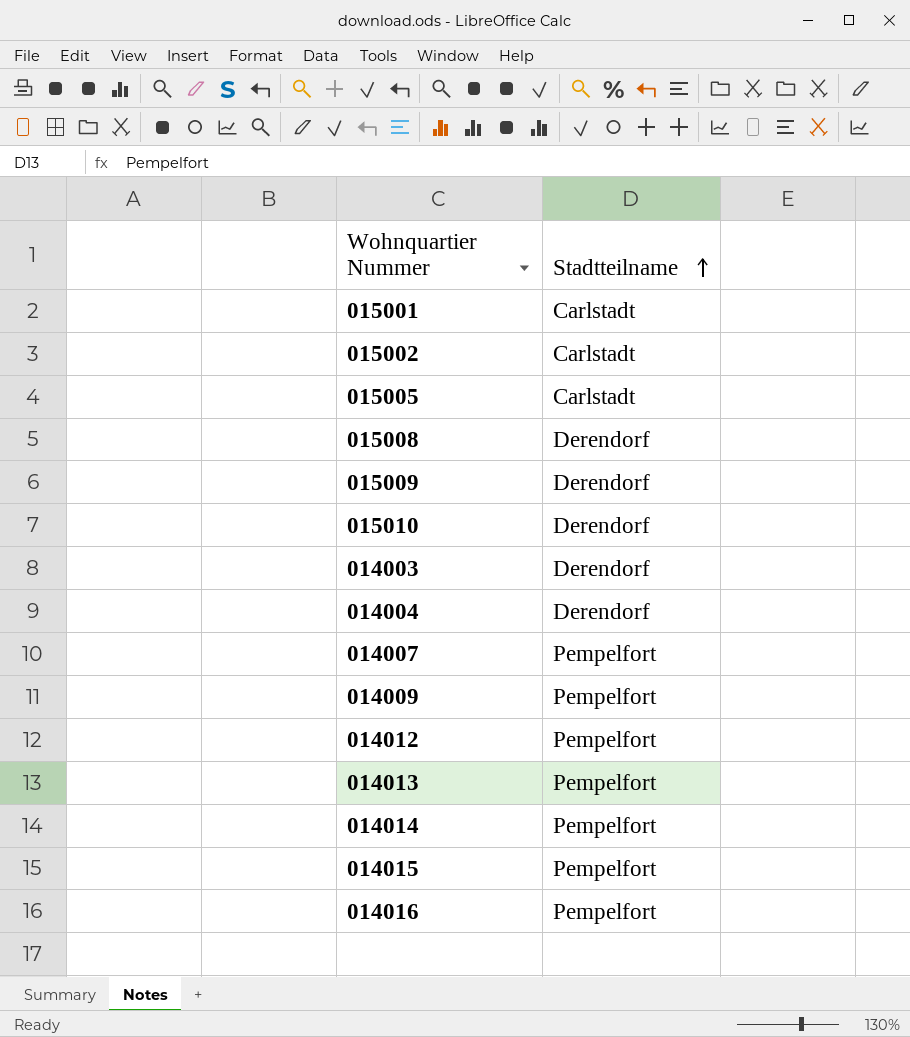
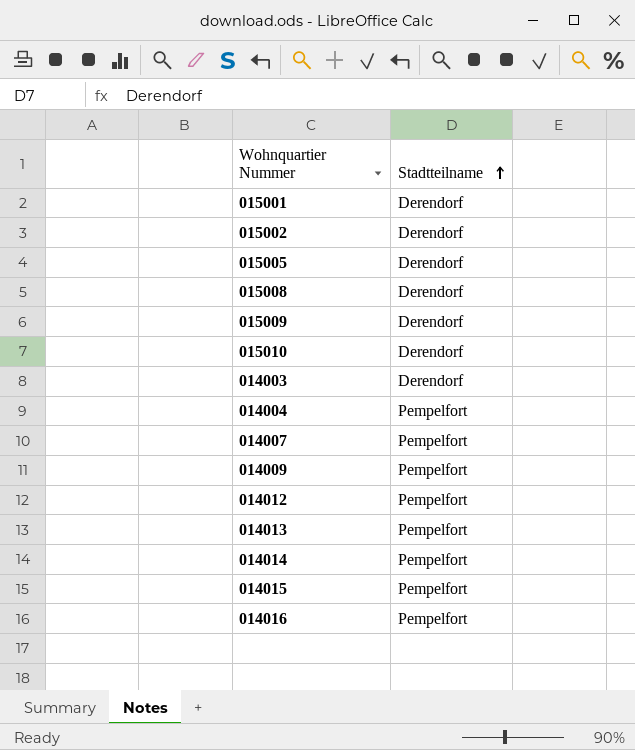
015001 | Stadtteilname: Carlstadt -> Derendorf
015002 | Stadtteilname: Carlstadt -> Derendorf
015005 | Stadtteilname: Carlstadt -> Derendorf
014004 | Stadtteilname: Derendorf -> Pempelfort

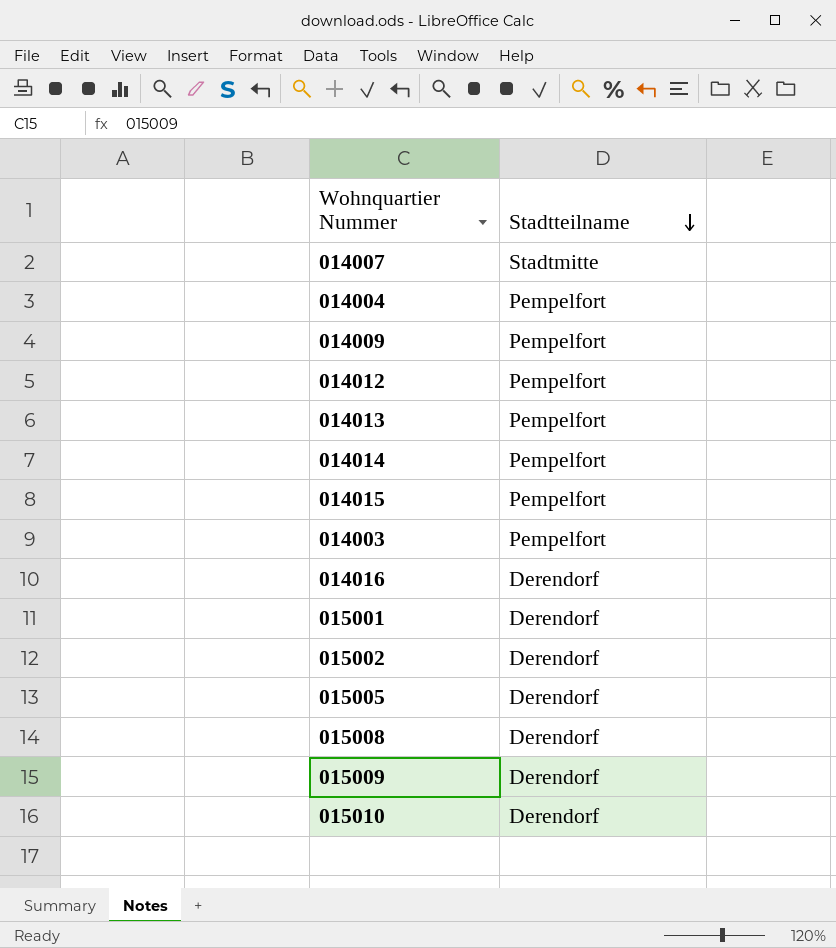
row order: Stadtteilname ascending -> Stadtteilname descending
014007 | Stadtteilname: Pempelfort -> Stadtmitte
014003 | Stadtteilname: Derendorf -> Pempelfort
014016 | Stadtteilname: Pempelfort -> Derendorf

